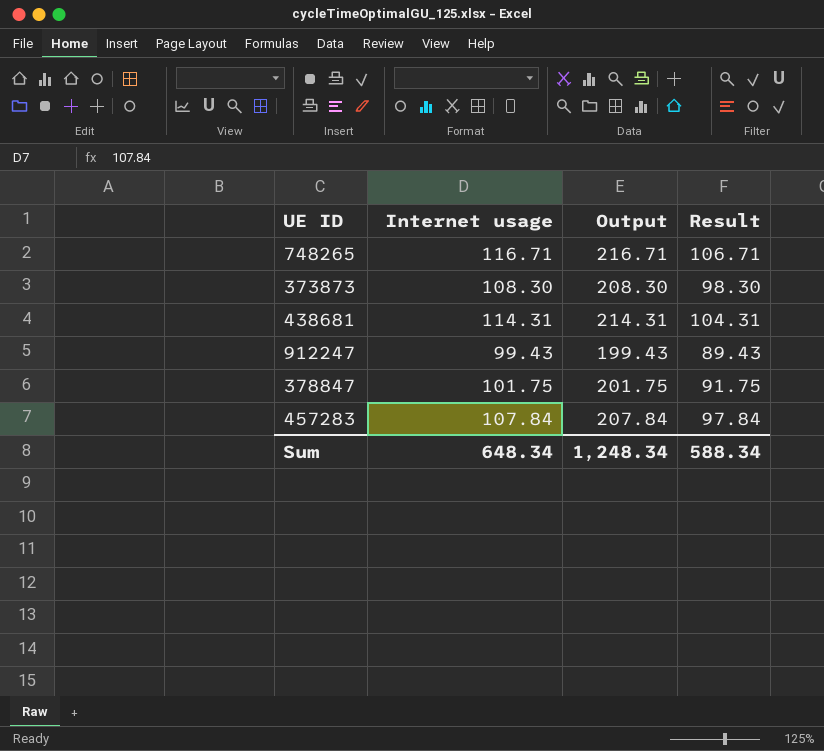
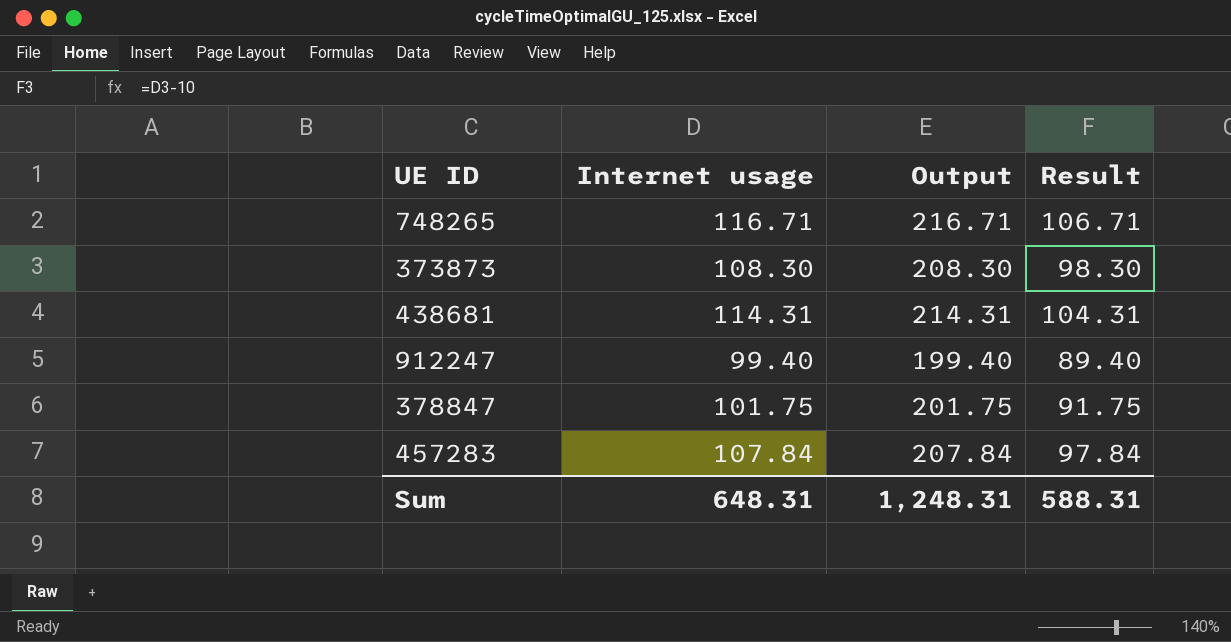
912247 | Internet usage: 99.43 -> 99.40
912247 | Output: 199.43 -> 199.40
912247 | Result: 89.43 -> 89.40
Sum | Internet usage: 648.34 -> 648.31
Sum | Output: 1,248.34 -> 1,248.31
Sum | Result: 588.34 -> 588.31

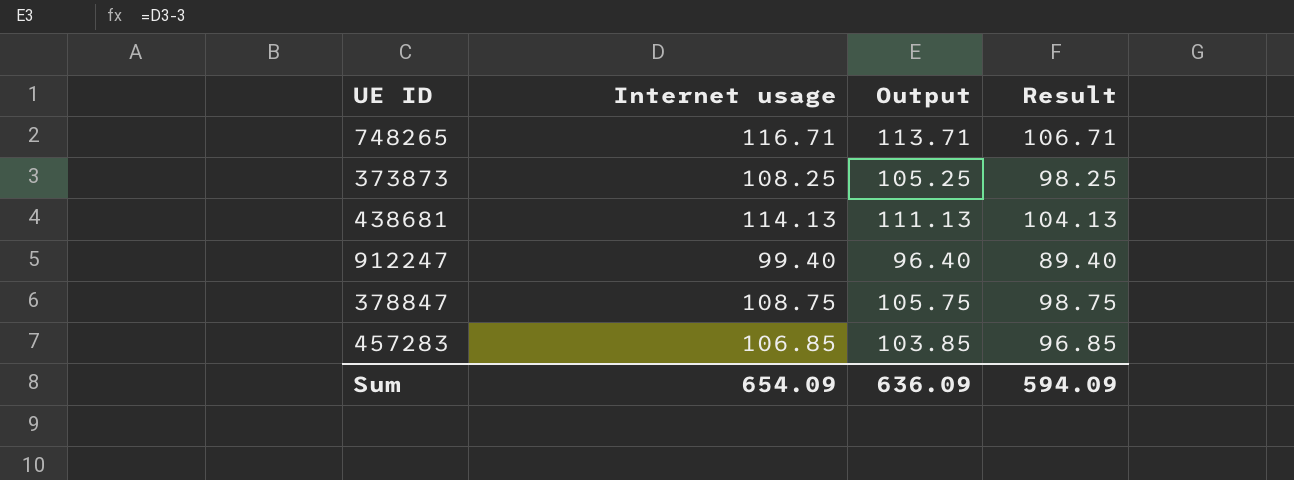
column Output | formula: [Internet usage] + 100 -> [Internet usage] - 3
373873 | Internet usage: 108.30 -> 108.25
373873 | Result: 98.30 -> 98.25
438681 | Internet usage: 114.31 -> 114.13
438681 | Result: 104.31 -> 104.13
378847 | Internet usage: 101.75 -> 108.75
378847 | Result: 91.75 -> 98.75
457283 | Internet usage: 107.84 -> 106.85
457283 | Result: 97.84 -> 96.85
Sum | Internet usage: 648.31 -> 654.09
Sum | Output: 1,248.31 -> 636.09
Sum | Result: 588.31 -> 594.09

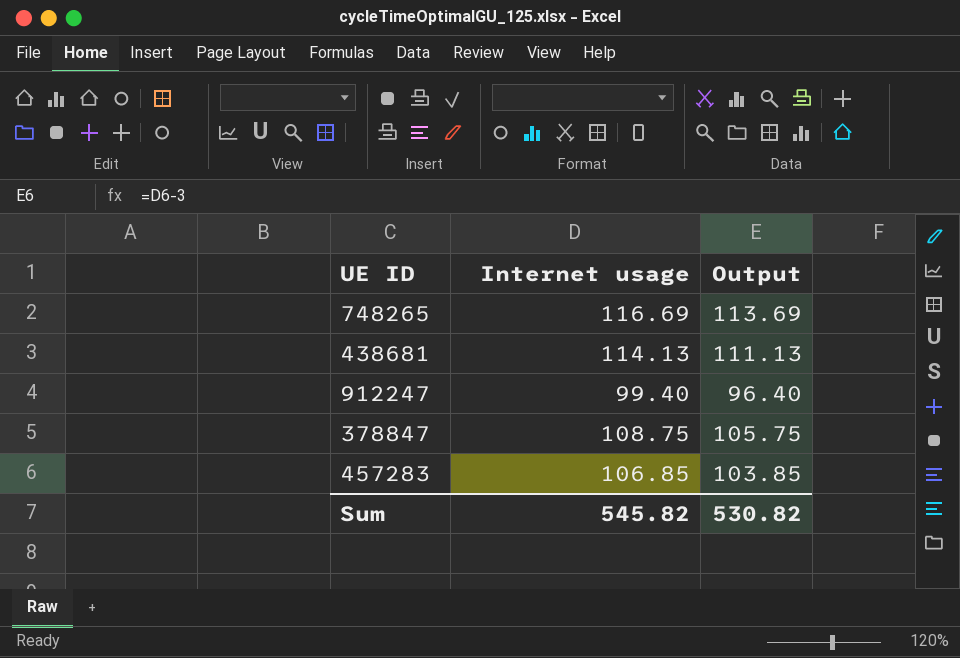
column Result | formula: [Internet usage] - 10 -> none
row 373873: 108.25 | 105.25 | 98.25 -> none
748265 | Internet usage: 116.71 -> 116.69
748265 | Output: 113.71 -> 113.69
Sum | Internet usage: 654.09 -> 545.82
Sum | Output: 636.09 -> 530.82

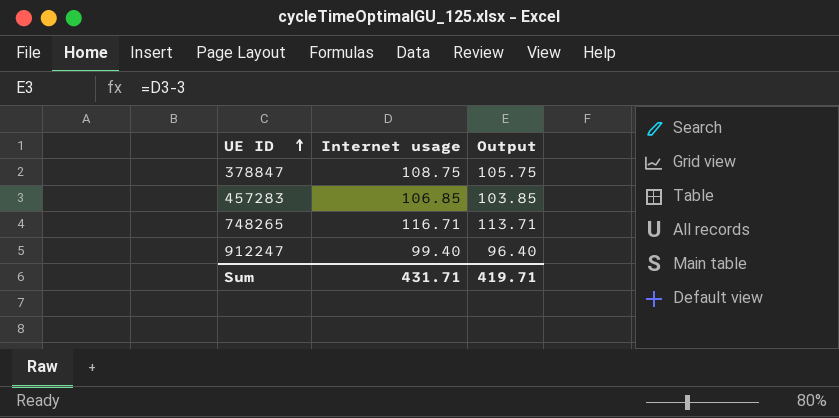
row order: none -> UE ID ascending
row 438681: 114.13 | 111.13 -> none
748265 | Internet usage: 116.69 -> 116.71
748265 | Output: 113.69 -> 113.71
Sum | Internet usage: 545.82 -> 431.71
Sum | Output: 530.82 -> 419.71

